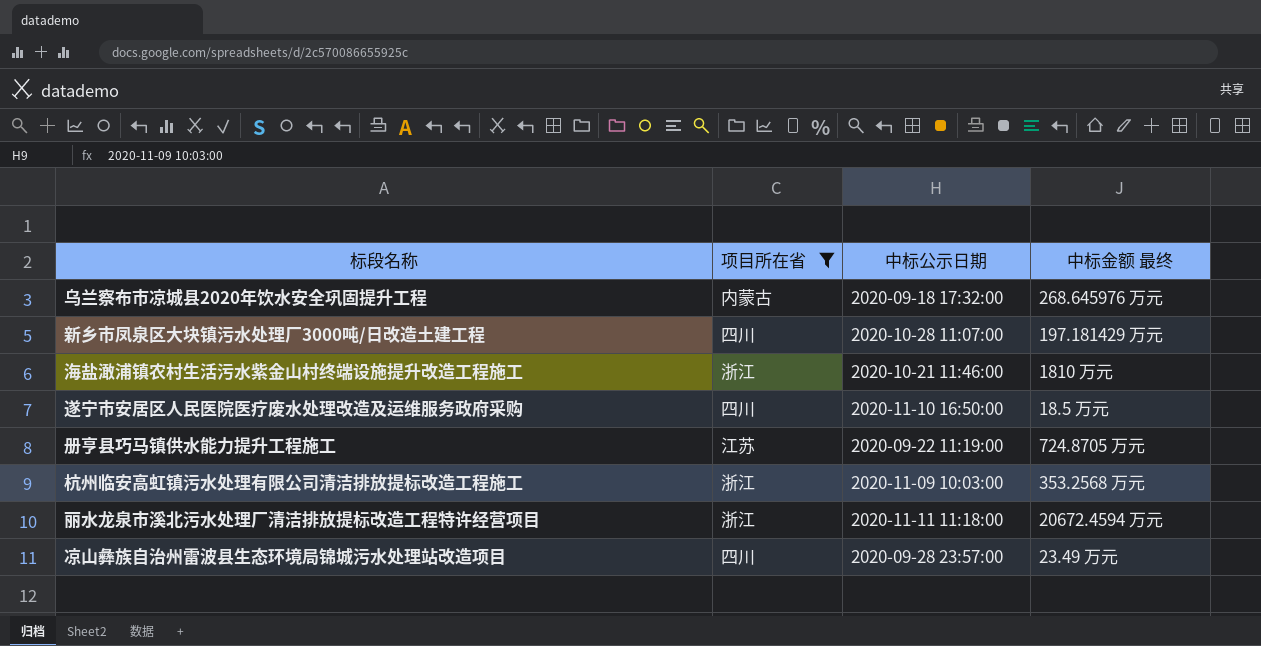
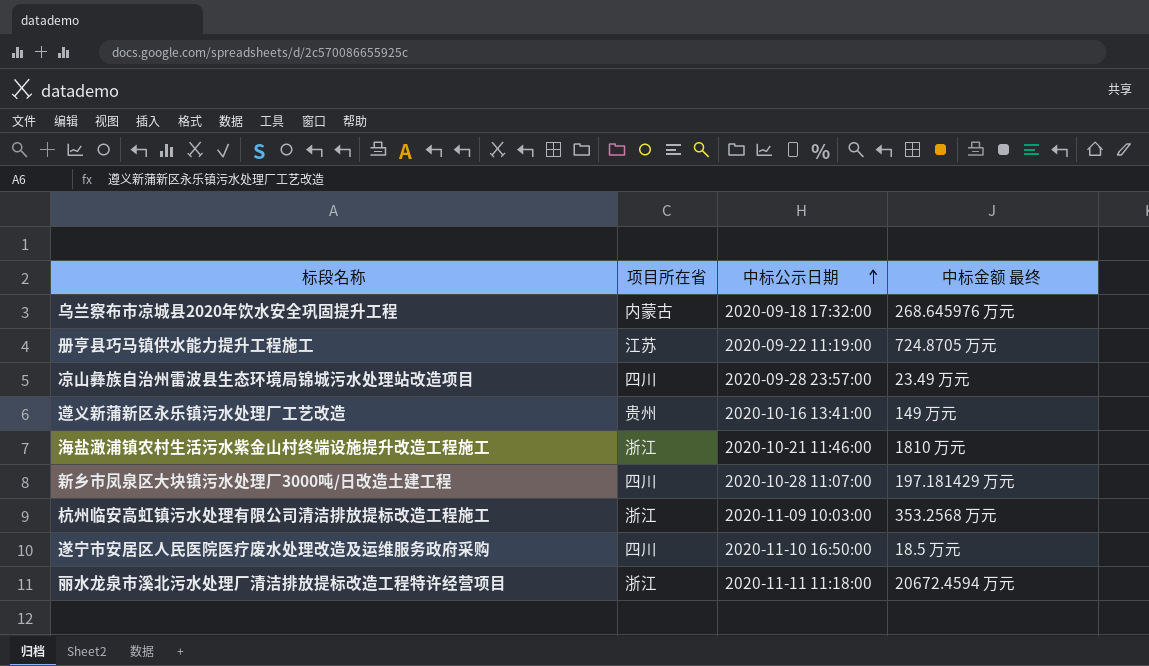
filter: 项目所在省 != 贵州 -> none
row order: none -> 中标公示日期 ascending

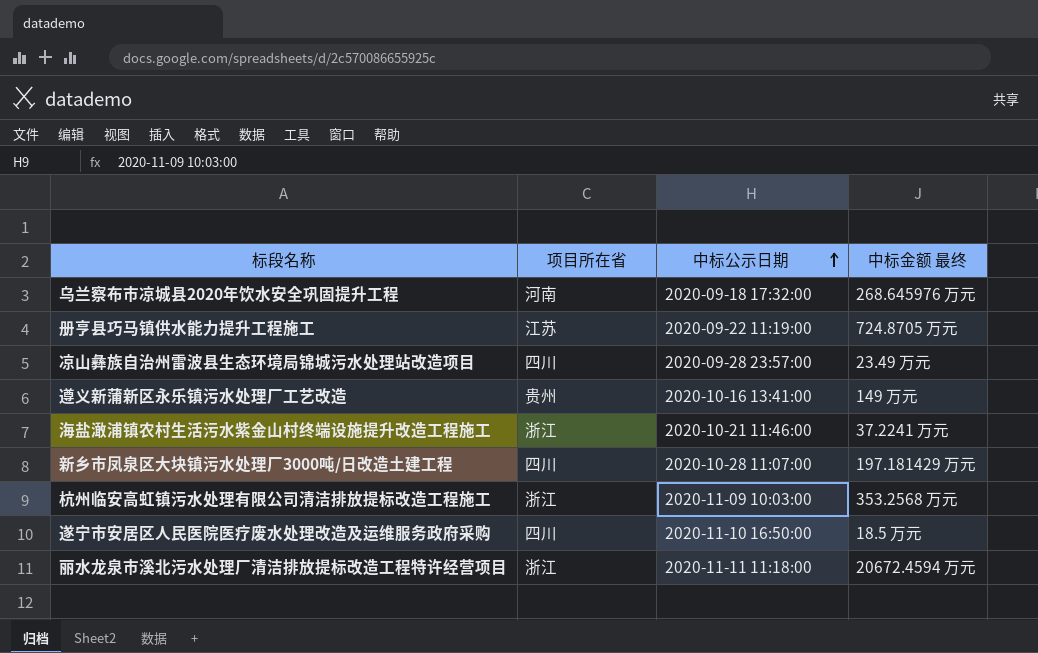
乌兰察布市凉城县2020年饮水安全巩固提升工程 | 项目所在省: 内蒙古 -> 河南
海盐澉浦镇农村生活污水紫金山村终端设施提升改造工程施工 | 中标金额 最终: 1810 万元 -> 37.2241 万元

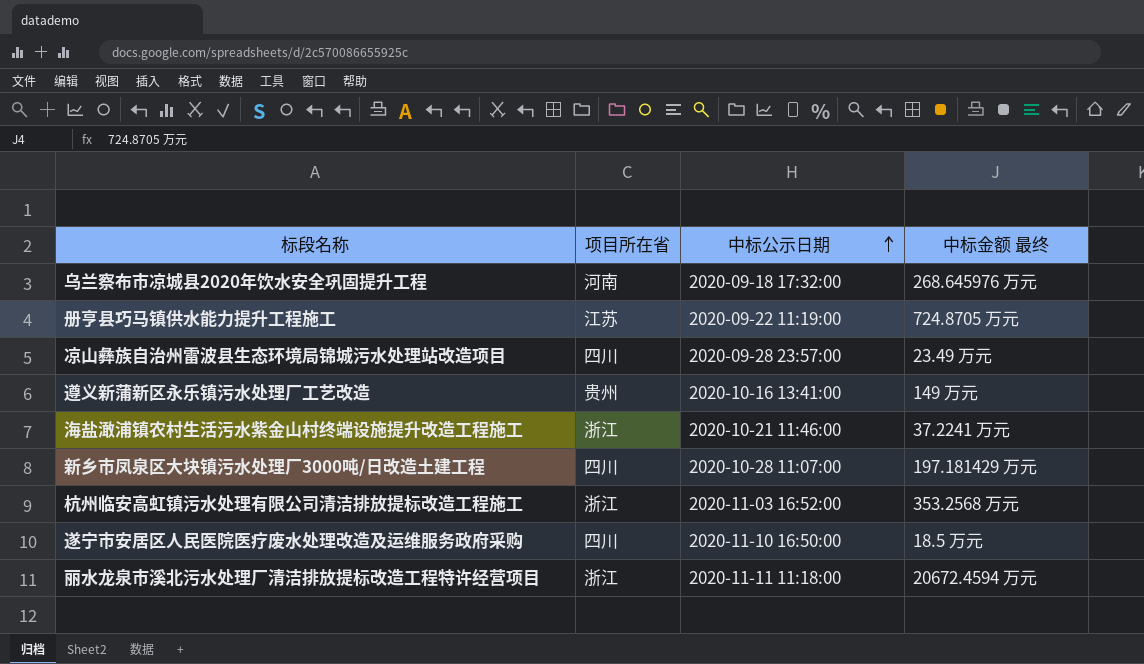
杭州临安高虹镇污水处理有限公司清洁排放提标改造工程施工 | 中标公示日期: 2020-11-09 10:03:00 -> 2020-11-03 16:52:00

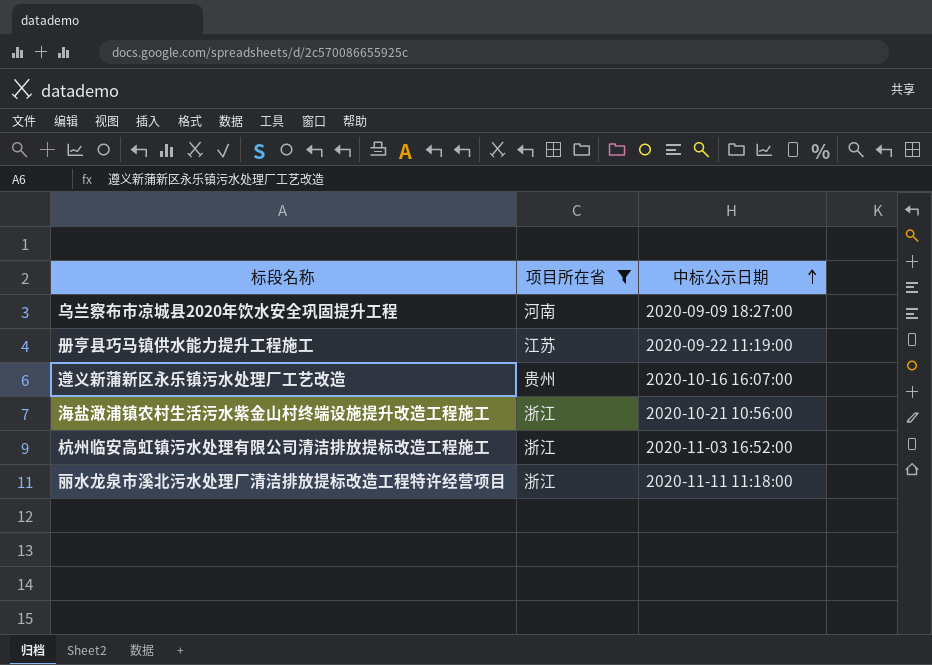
filter: none -> 项目所在省 != 四川
column 中标金额 最终 | position: 4 -> none
乌兰察布市凉城县2020年饮水安全巩固提升工程 | 中标公示日期: 2020-09-18 17:32:00 -> 2020-09-09 18:27:00
遵义新蒲新区永乐镇污水处理厂工艺改造 | 中标公示日期: 2020-10-16 13:41:00 -> 2020-10-16 16:07:00
海盐澉浦镇农村生活污水紫金山村终端设施提升改造工程施工 | 中标公示日期: 2020-10-21 11:46:00 -> 2020-10-21 10:56:00

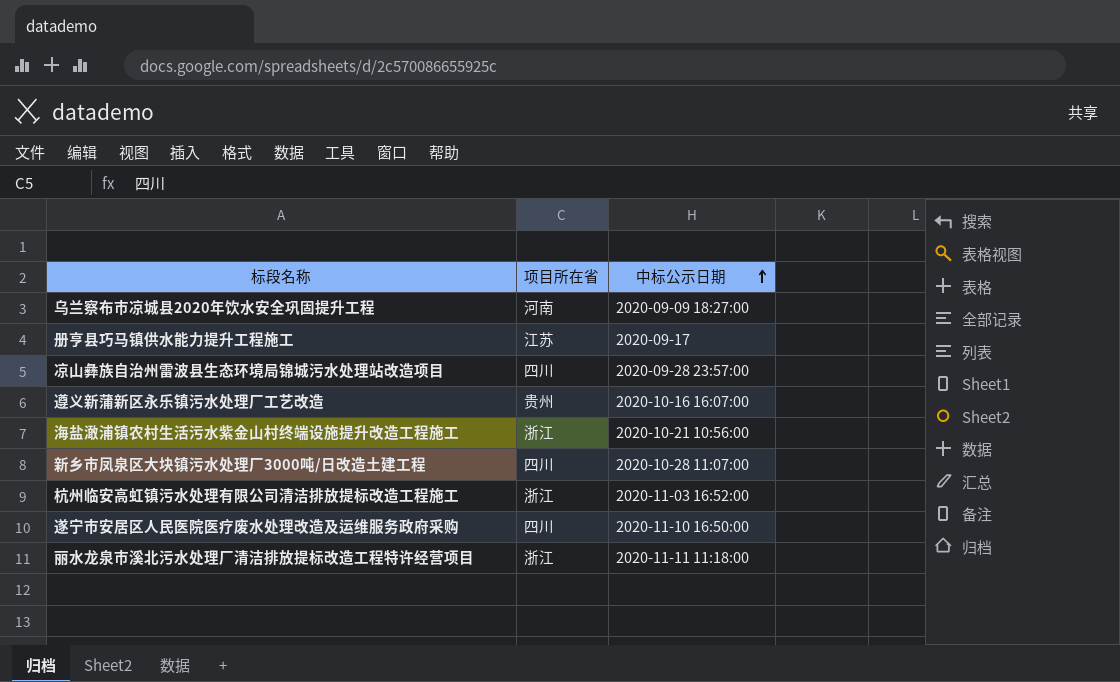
filter: 项目所在省 != 四川 -> none
册亨县巧马镇供水能力提升工程施工 | 中标公示日期: 2020-09-22 11:19:00 -> 2020-09-17

